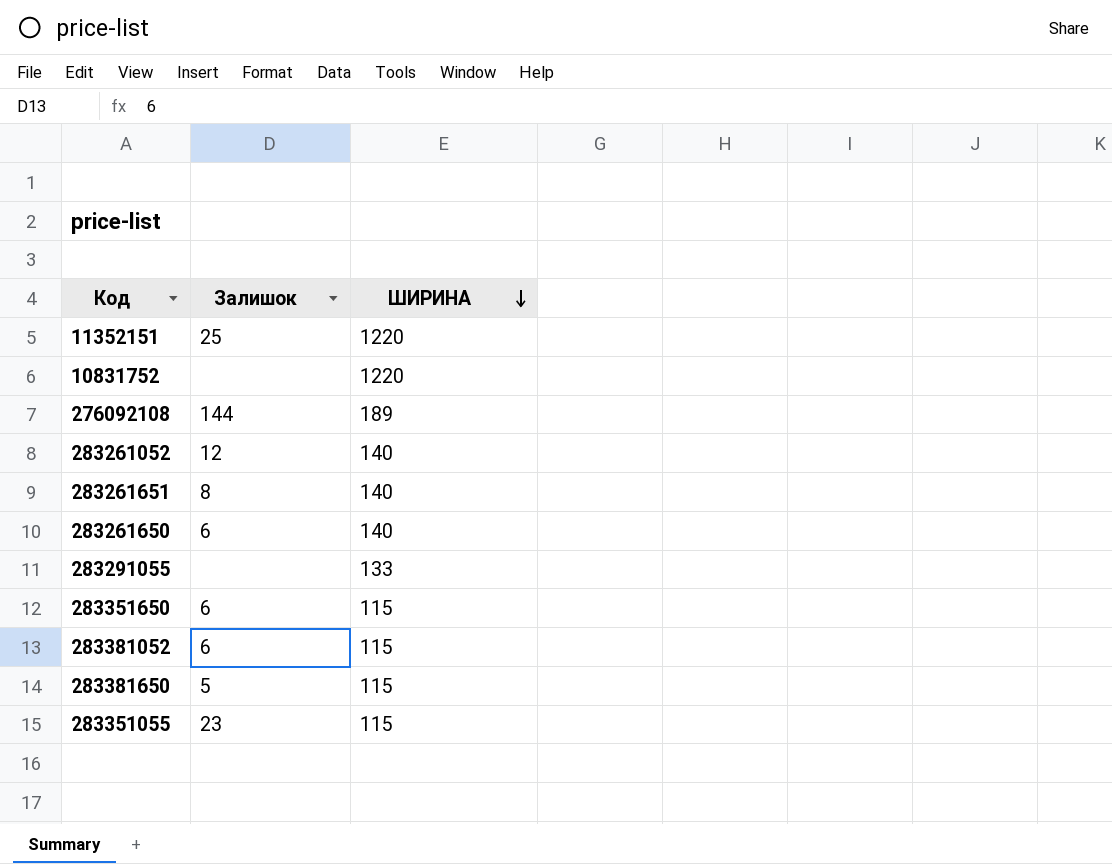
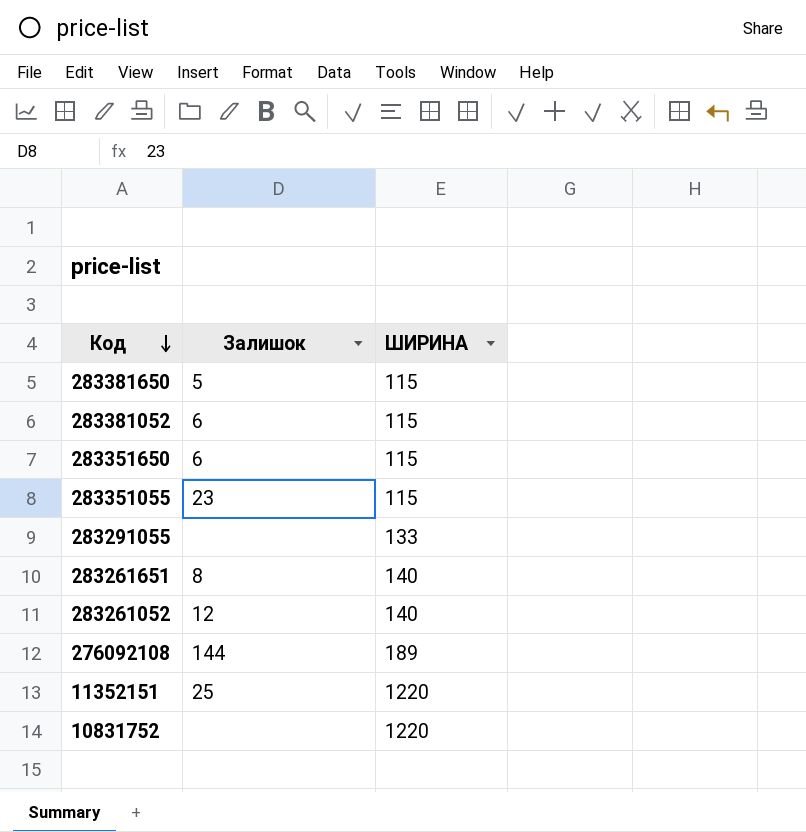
row order: ШИРИНА descending -> Код descending
row 283261650: 6 | 140 -> none

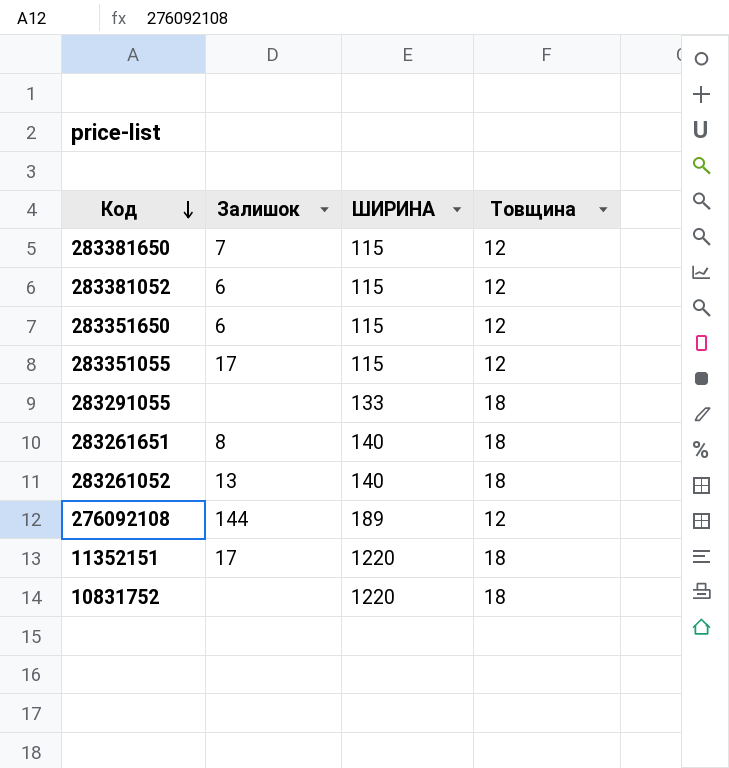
column Товщина | position: none -> 4
283381650 | Залишок: 5 -> 7
283351055 | Залишок: 23 -> 17
283261052 | Залишок: 12 -> 13
11352151 | Залишок: 25 -> 17

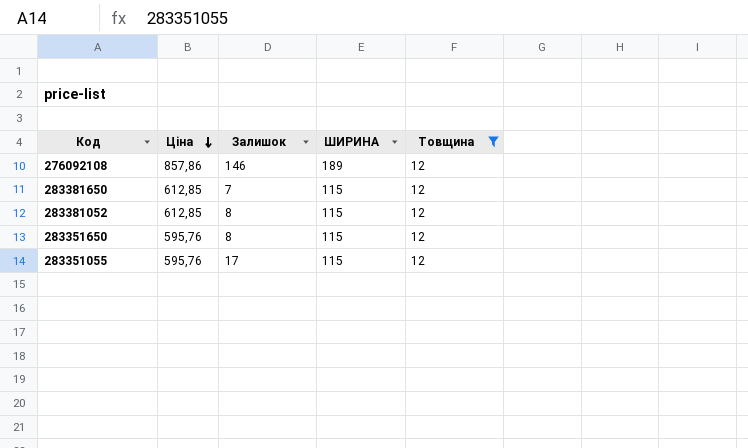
filter: none -> Товщина = 12
row order: Код descending -> Ціна descending
column Ціна | position: none -> 2
276092108 | Залишок: 144 -> 146
283381052 | Залишок: 6 -> 8
283351650 | Залишок: 6 -> 8

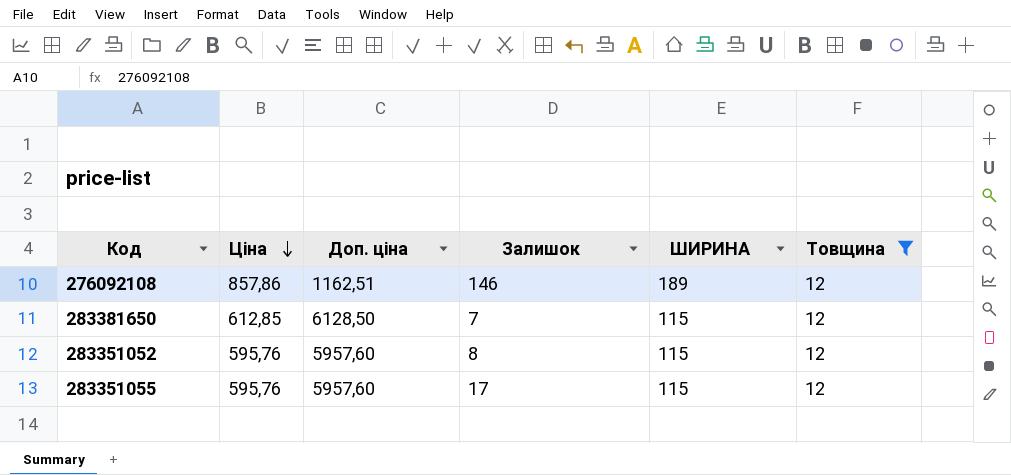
column Доп. ціна | position: none -> 3
row 283381052: 612,85 | 8 | 115 | 12 -> none
row 283351650: 595,76 | 8 | 115 | 12 -> none
row 283351052: none -> 595,76 | 5957,60 | 8 | 115 | 12

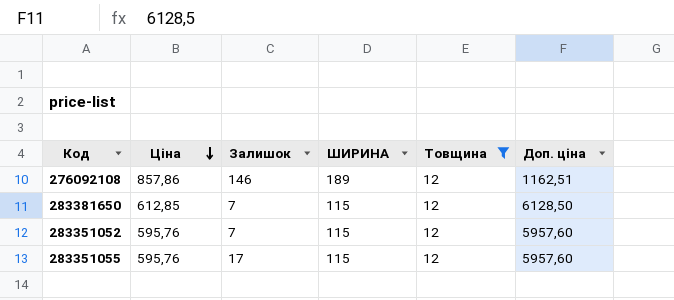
column Доп. ціна | position: 3 -> 6
283351052 | Залишок: 8 -> 7

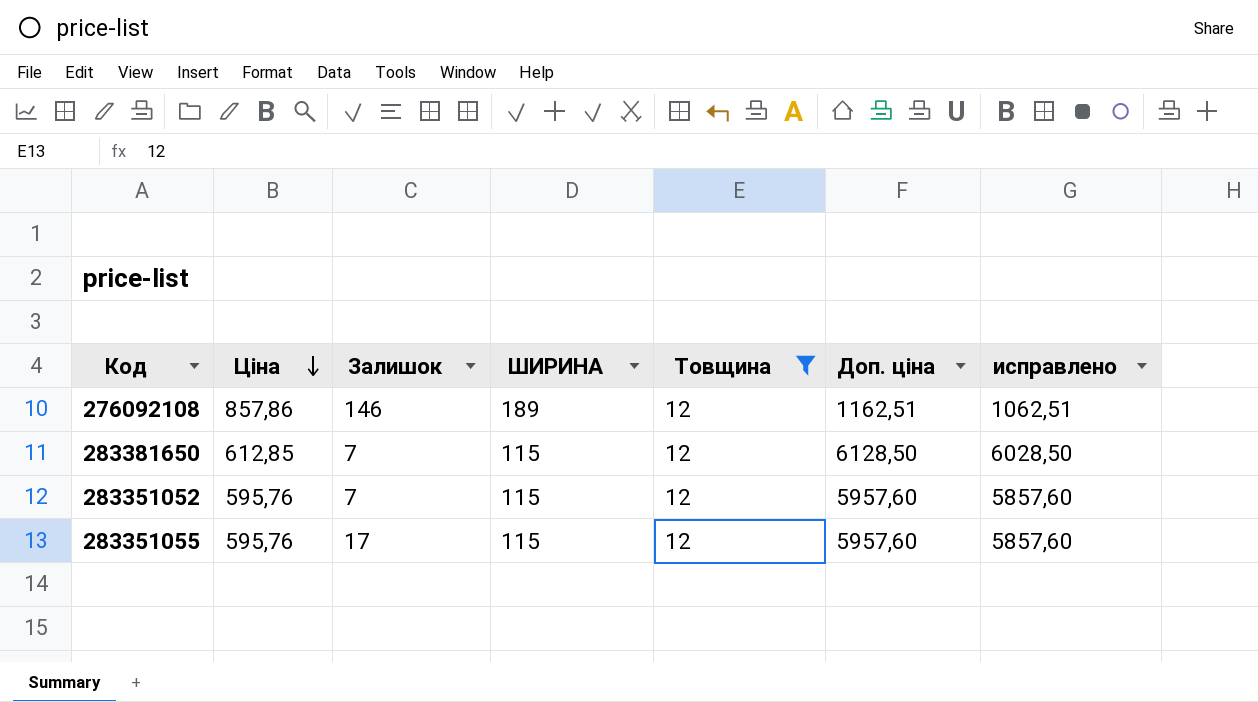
column исправлено | formula: none -> [Доп. ціна] - 100

